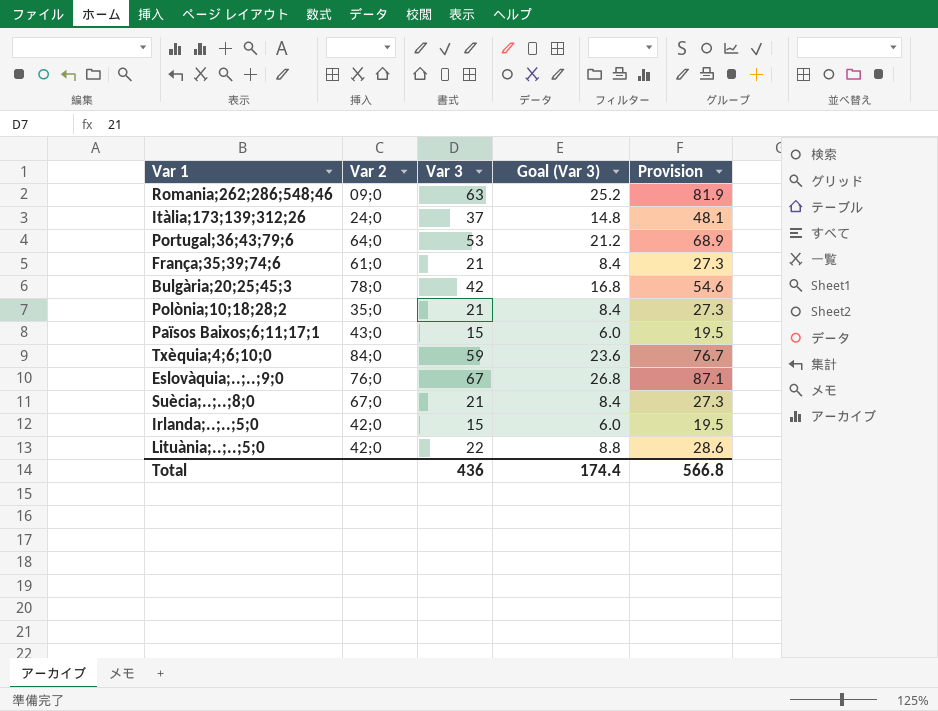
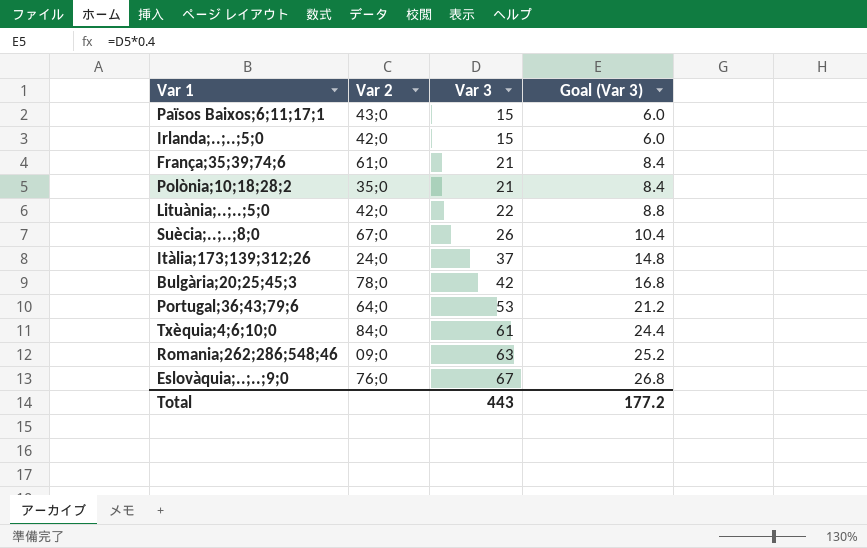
row order: none -> Var 3 ascending
column Provision | formula: [Var 3] * 1.3 -> none
Suècia;..;..;8;0 | Var 3: 21 -> 26
Suècia;..;..;8;0 | Goal (Var 3): 8.4 -> 10.4
Txèquia;4;6;10;0 | Var 3: 59 -> 61
Txèquia;4;6;10;0 | Goal (Var 3): 23.6 -> 24.4
Total | Var 3: 436 -> 443
Total | Goal (Var 3): 174.4 -> 177.2

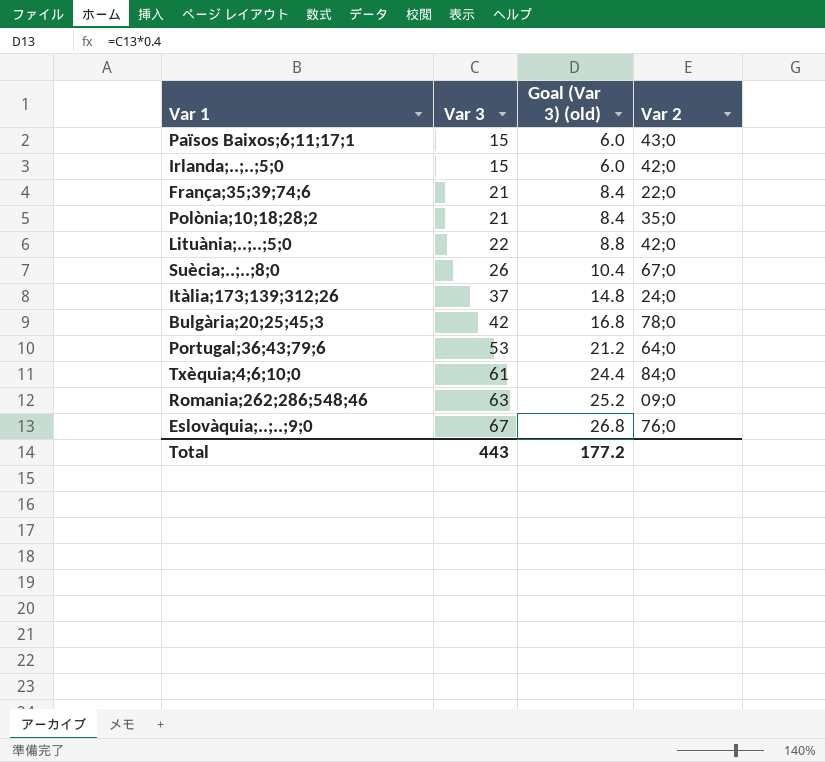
column name: Goal (Var 3) -> Goal (Var 3) (old)
column Var 2 | position: 2 -> 4
França;35;39;74;6 | Var 2: 61;0 -> 22;0

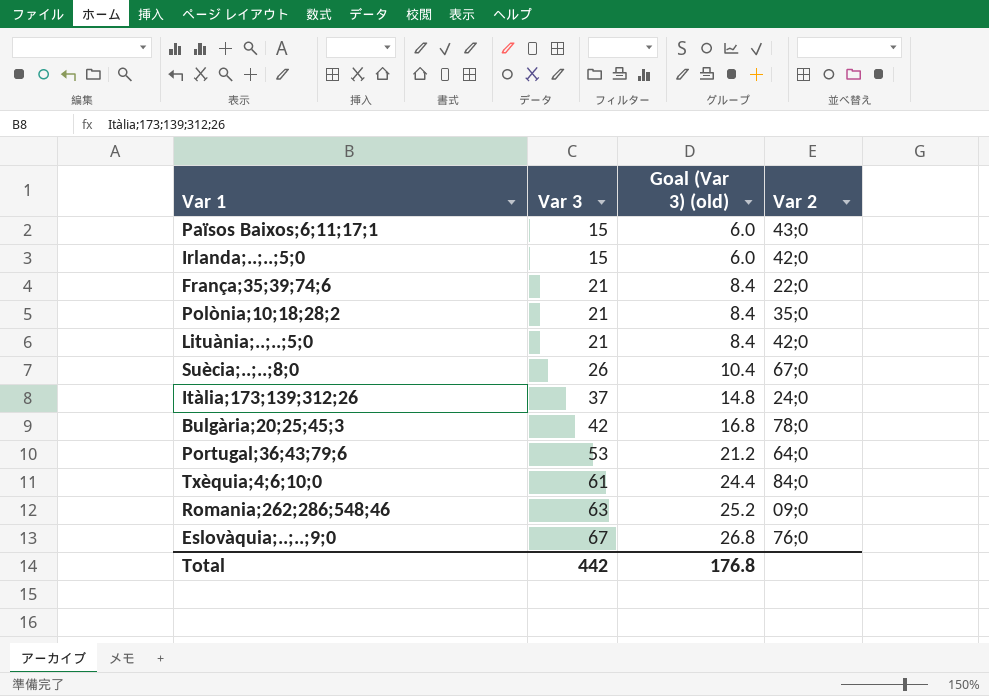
Lituània;..;..;5;0 | Var 3: 22 -> 21
Lituània;..;..;5;0 | Goal (Var 3) (old): 8.8 -> 8.4
Total | Var 3: 443 -> 442
Total | Goal (Var 3) (old): 177.2 -> 176.8

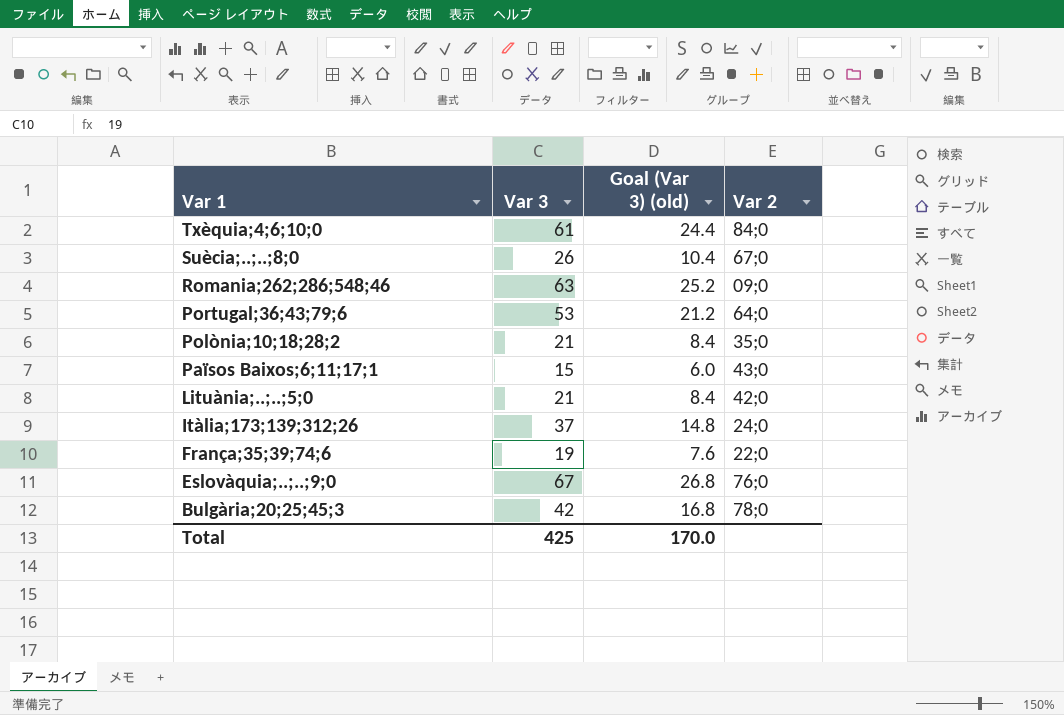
row order: Var 3 ascending -> Var 1 descending
row Irlanda;..;..;5;0: 15 | 6.0 | 42;0 -> none
França;35;39;74;6 | Var 3: 21 -> 19
França;35;39;74;6 | Goal (Var 3) (old): 8.4 -> 7.6
Total | Var 3: 442 -> 425
Total | Goal (Var 3) (old): 176.8 -> 170.0

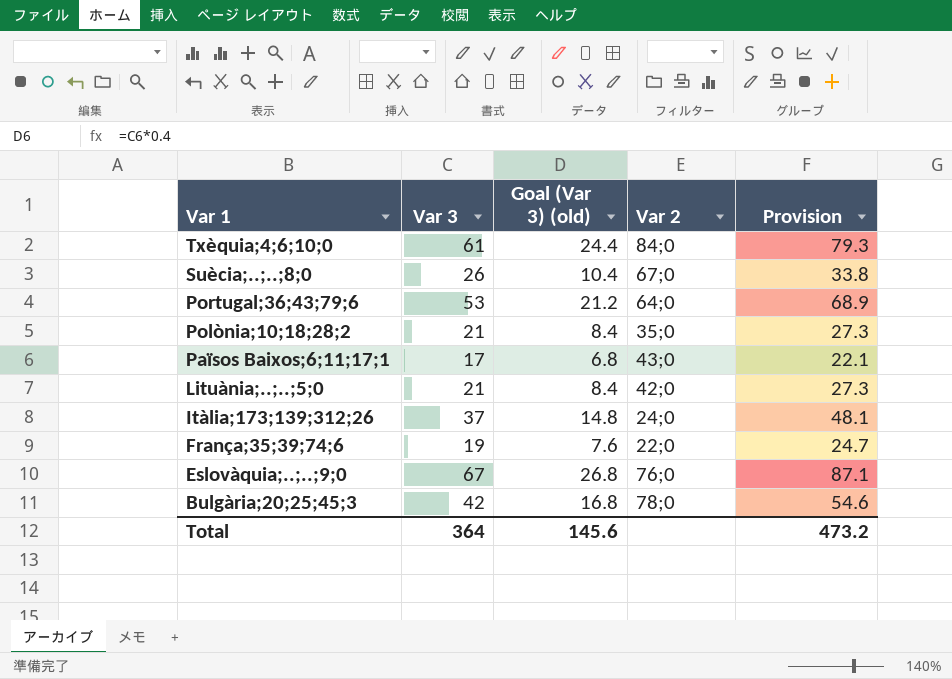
column Provision | formula: none -> [Var 3] * 1.3
row Romania;262;286;548;46: 63 | 25.2 | 09;0 -> none
Països Baixos;6;11;17;1 | Var 3: 15 -> 17
Països Baixos;6;11;17;1 | Goal (Var 3) (old): 6.0 -> 6.8
Total | Var 3: 425 -> 364
Total | Goal (Var 3) (old): 170.0 -> 145.6

